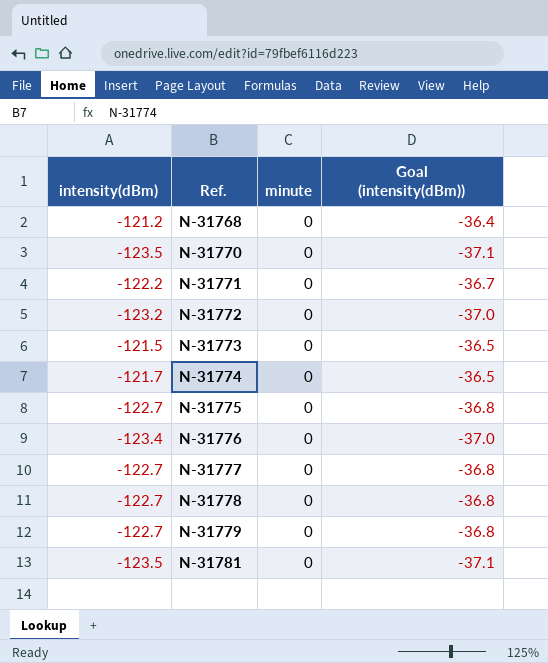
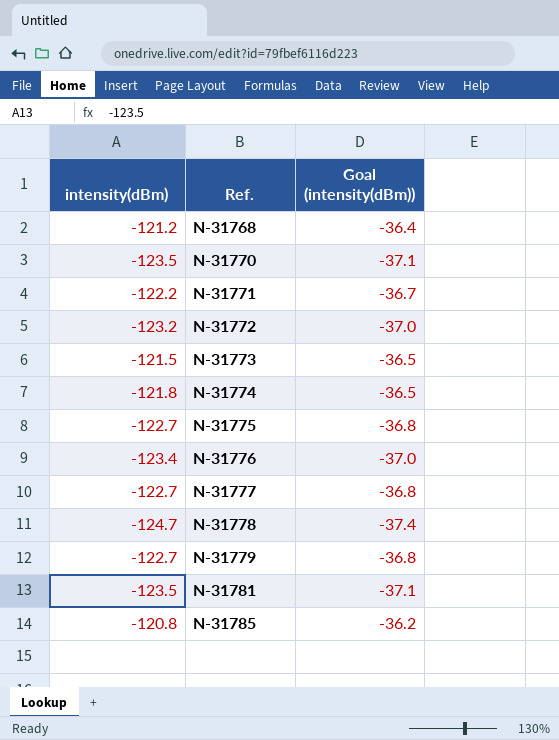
column minute | position: 3 -> none
N-31774 | intensity(dBm): -121.7 -> -121.8
N-31778 | intensity(dBm): -122.7 -> -124.7
N-31778 | Goal (intensity(dBm)): -36.8 -> -37.4
row N-31785: none -> -120.8 | -36.2

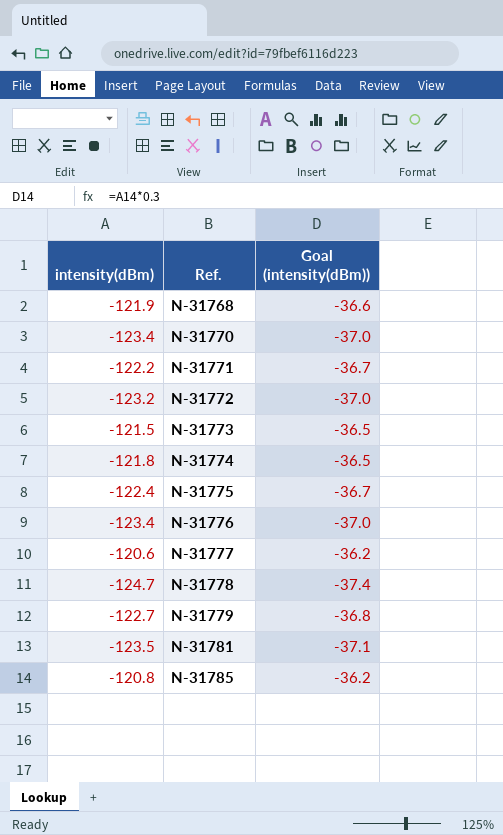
N-31768 | intensity(dBm): -121.2 -> -121.9
N-31768 | Goal (intensity(dBm)): -36.4 -> -36.6
N-31770 | intensity(dBm): -123.5 -> -123.4
N-31770 | Goal (intensity(dBm)): -37.1 -> -37.0
N-31775 | intensity(dBm): -122.7 -> -122.4
N-31775 | Goal (intensity(dBm)): -36.8 -> -36.7
N-31777 | intensity(dBm): -122.7 -> -120.6
N-31777 | Goal (intensity(dBm)): -36.8 -> -36.2

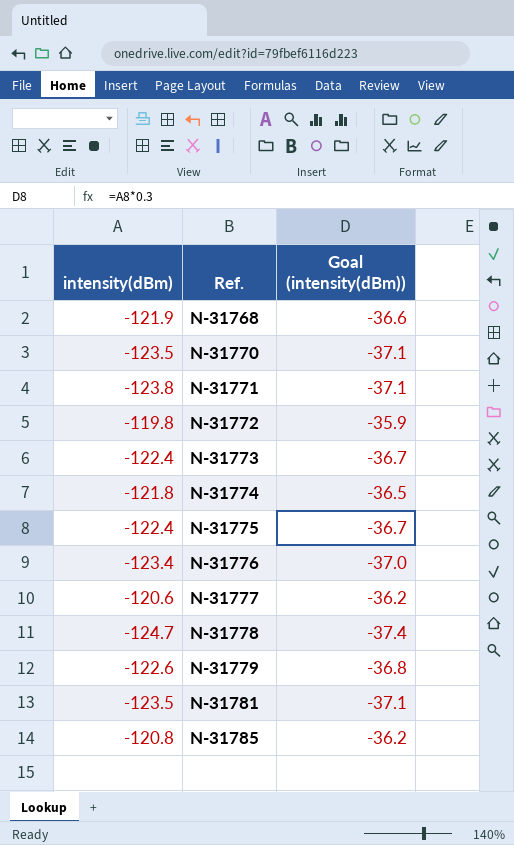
N-31770 | intensity(dBm): -123.4 -> -123.5
N-31770 | Goal (intensity(dBm)): -37.0 -> -37.1
N-31771 | intensity(dBm): -122.2 -> -123.8
N-31771 | Goal (intensity(dBm)): -36.7 -> -37.1
N-31772 | intensity(dBm): -123.2 -> -119.8
N-31772 | Goal (intensity(dBm)): -37.0 -> -35.9
N-31773 | intensity(dBm): -121.5 -> -122.4
N-31773 | Goal (intensity(dBm)): -36.5 -> -36.7
N-31779 | intensity(dBm): -122.7 -> -122.6

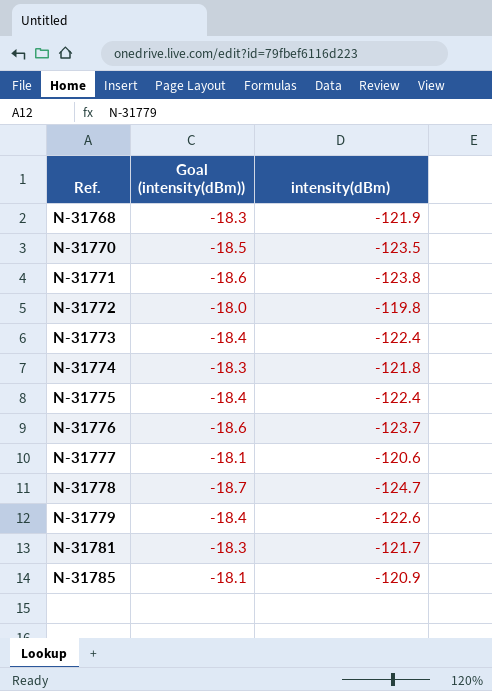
column Goal (intensity(dBm)) | formula: [intensity(dBm)] * 0.3 -> [intensity(dBm)] * 0.15
column intensity(dBm) | position: 1 -> 3
N-31776 | intensity(dBm): -123.4 -> -123.7
N-31781 | intensity(dBm): -123.5 -> -121.7
N-31785 | intensity(dBm): -120.8 -> -120.9

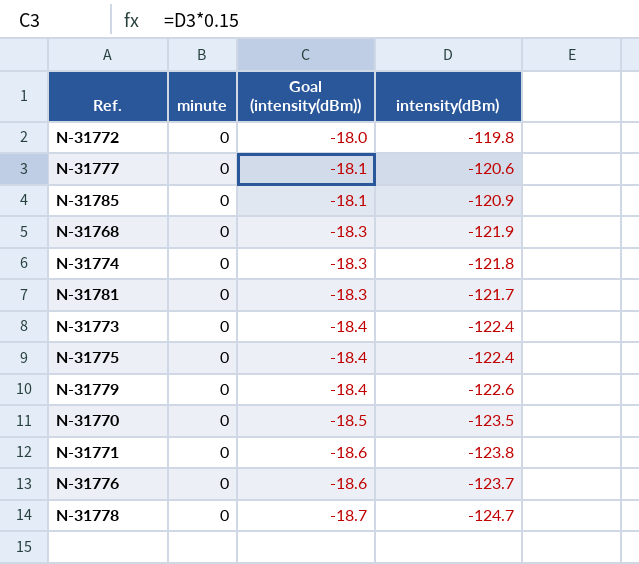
row order: Ref. ascending -> Goal (intensity(dBm)) descending
column minute | position: none -> 2

